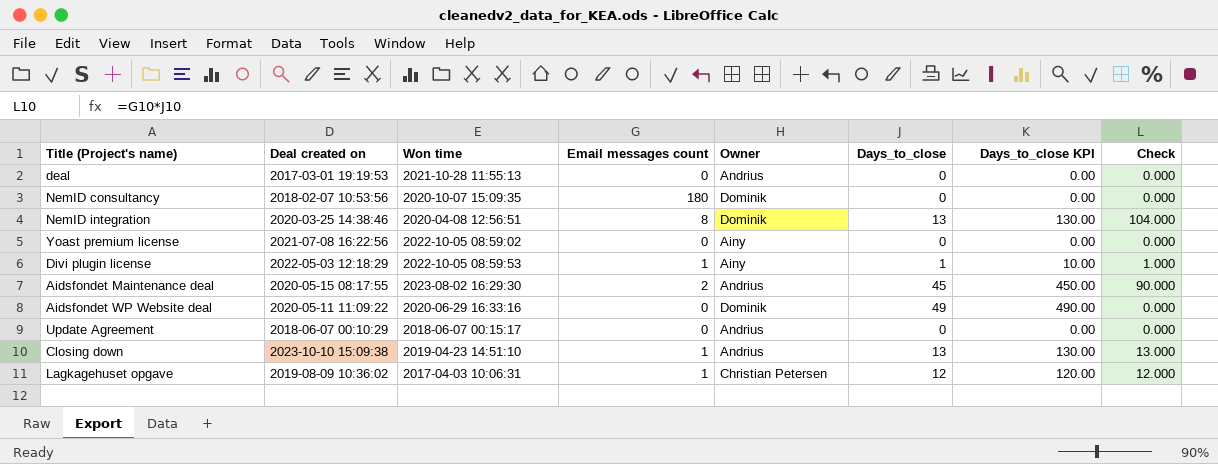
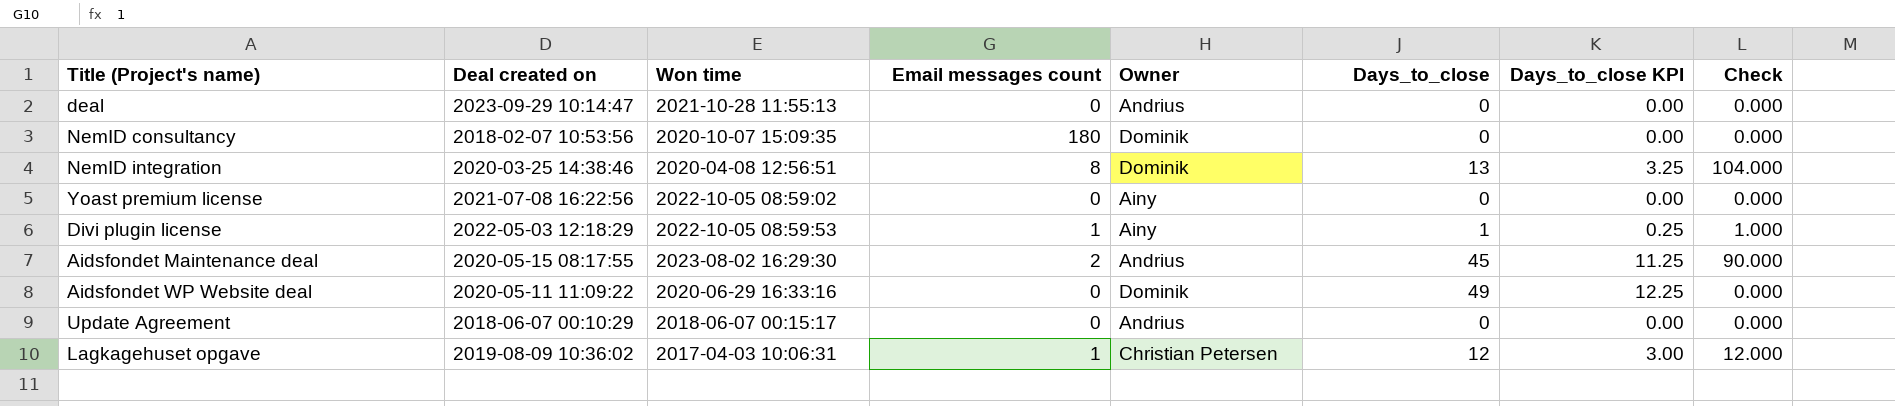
column Days_to_close KPI | formula: [Days_to_close] * 10 -> [Days_to_close] * 0.25
row Closing down: 2023-10-10 15:09:38 | 2019-04-23 14:51:10 | 1 | Andrius | 13 | 130.00 | 13.000 -> none
deal | Deal created on: 2017-03-01 19:19:53 -> 2023-09-29 10:14:47

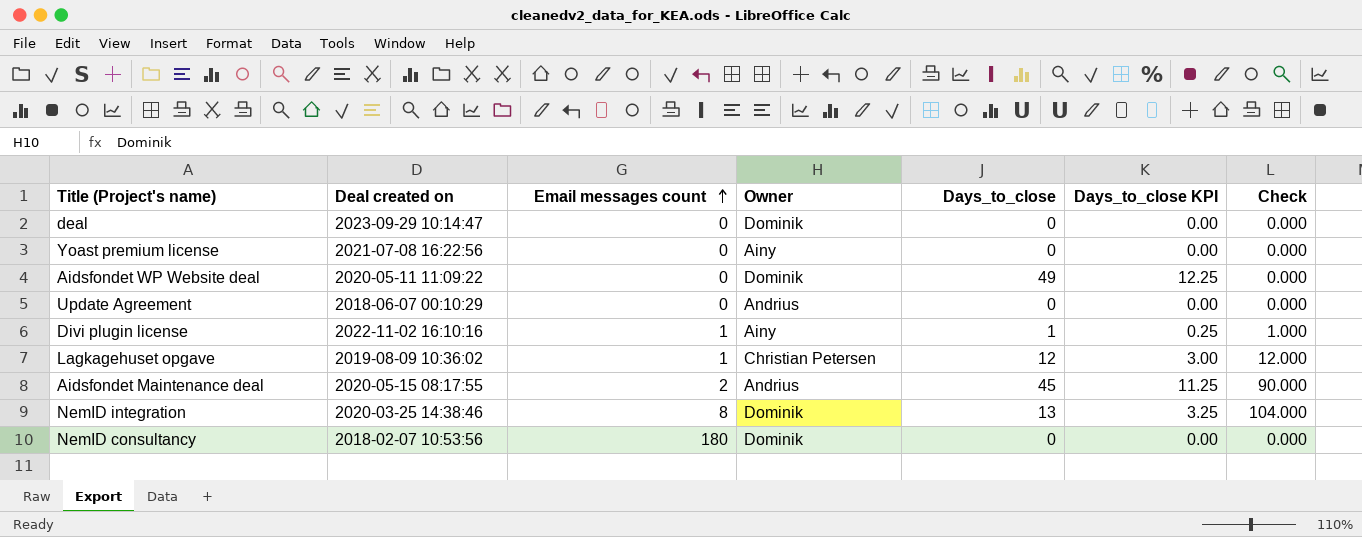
row order: none -> Email messages count ascending
column Won time | position: 3 -> none
deal | Owner: Andrius -> Dominik
Divi plugin license | Deal created on: 2022-05-03 12:18:29 -> 2022-11-02 16:10:16

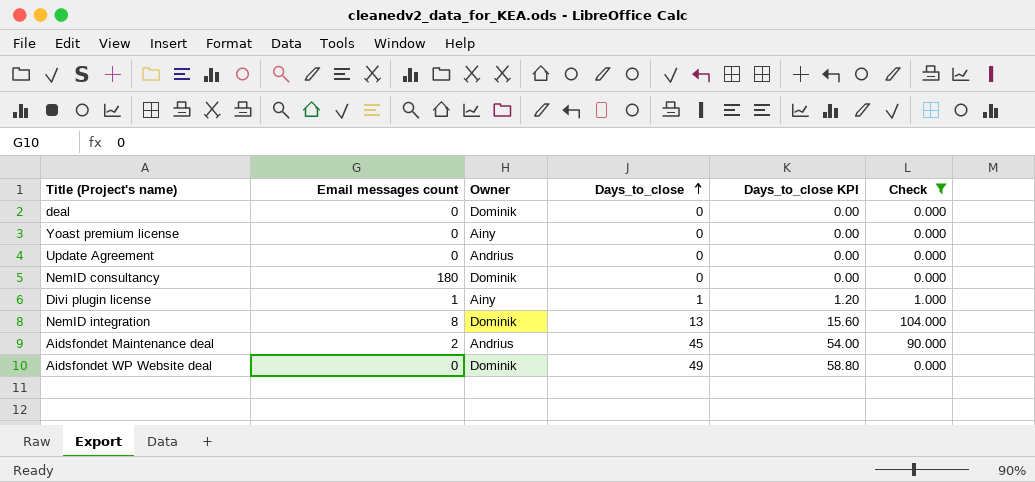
filter: none -> Check != 12.000
row order: Email messages count ascending -> Days_to_close ascending
column Deal created on | position: 2 -> none
column Days_to_close KPI | formula: [Days_to_close] * 0.25 -> [Days_to_close] * 1.2

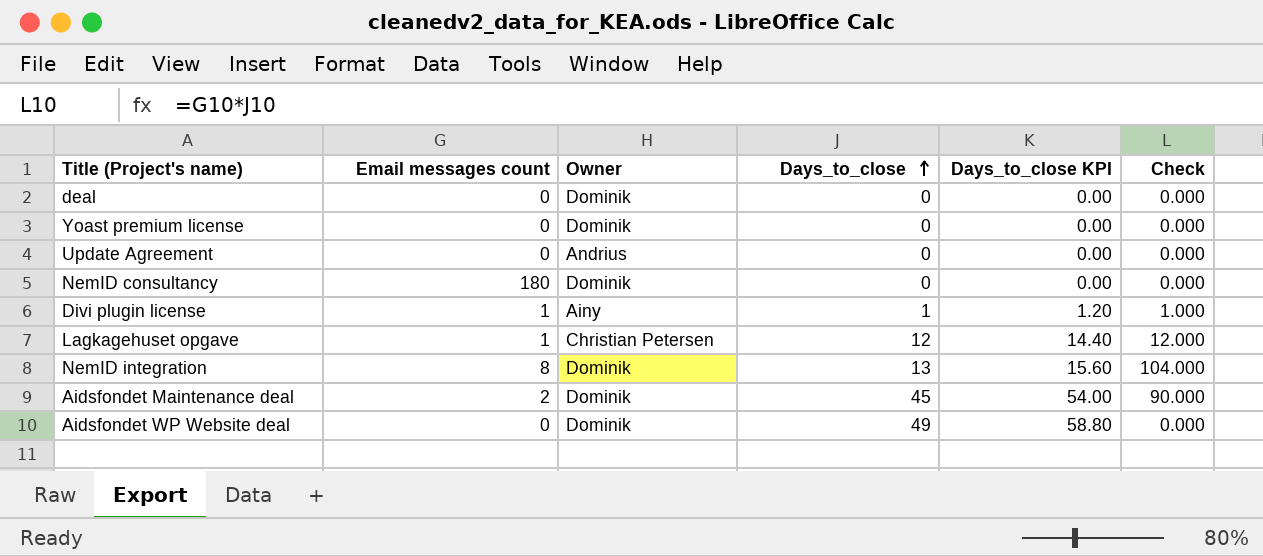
filter: Check != 12.000 -> none
Yoast premium license | Owner: Ainy -> Dominik
Aidsfondet Maintenance deal | Owner: Andrius -> Dominik

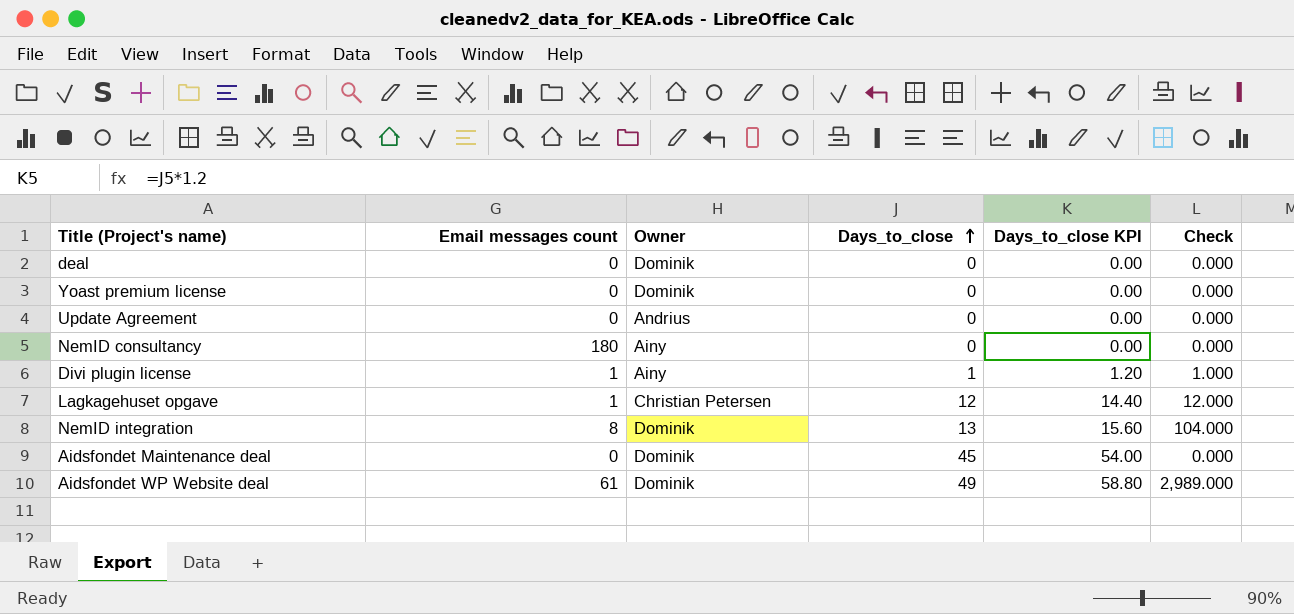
NemID consultancy | Owner: Dominik -> Ainy
Aidsfondet Maintenance deal | Email messages count: 2 -> 0
Aidsfondet Maintenance deal | Check: 90.000 -> 0.000
Aidsfondet WP Website deal | Email messages count: 0 -> 61
Aidsfondet WP Website deal | Check: 0.000 -> 2,989.000

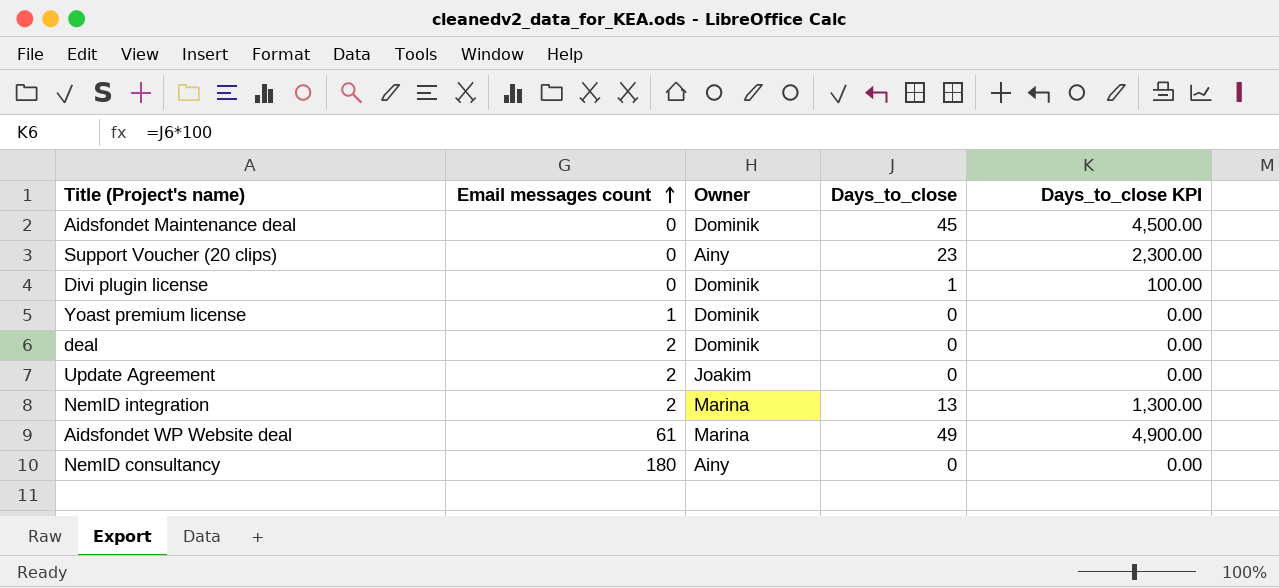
row order: Days_to_close ascending -> Email messages count ascending
column Check | formula: [Email messages count] * [Days_to_close] -> none
column Days_to_close KPI | formula: [Days_to_close] * 1.2 -> [Days_to_close] * 100
row Lagkagehuset opgave: 1 | Christian Petersen | 12 | 14.40 | 12.000 -> none
row Support Voucher (20 clips): none -> 0 | Ainy | 23 | 2,300.00
Divi plugin license | Email messages count: 1 -> 0
Divi plugin license | Owner: Ainy -> Dominik
Yoast premium license | Email messages count: 0 -> 1
deal | Email messages count: 0 -> 2
Update Agreement | Email messages count: 0 -> 2
Update Agreement | Owner: Andrius -> Joakim
NemID integration | Email messages count: 8 -> 2
NemID integration | Owner: Dominik -> Marina
Aidsfondet WP Website deal | Owner: Dominik -> Marina

